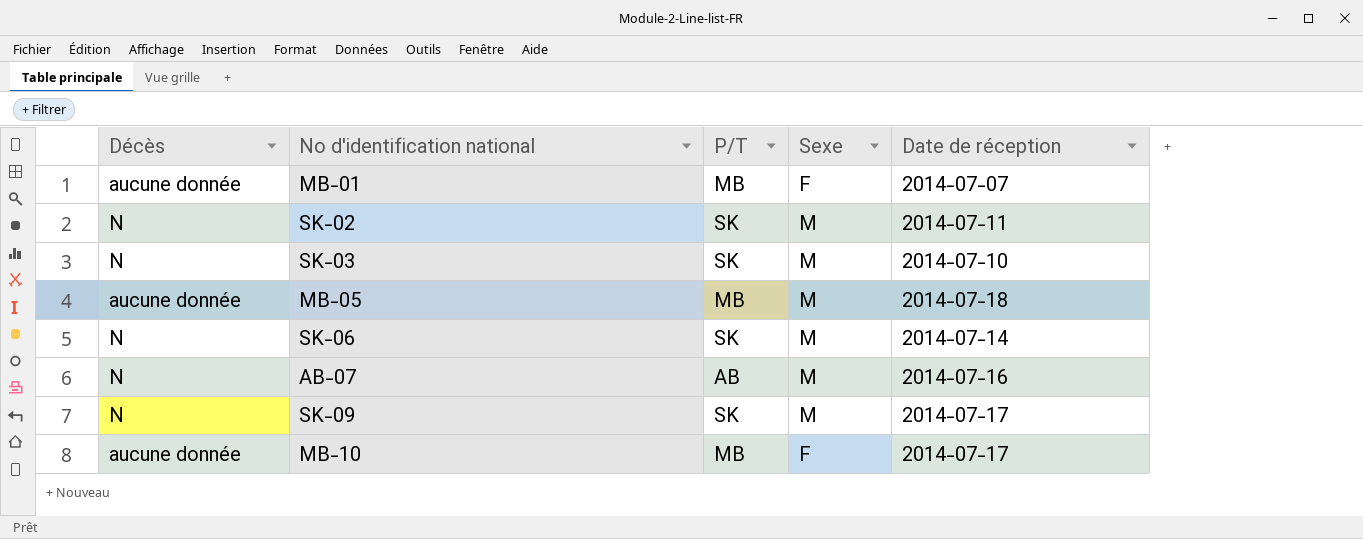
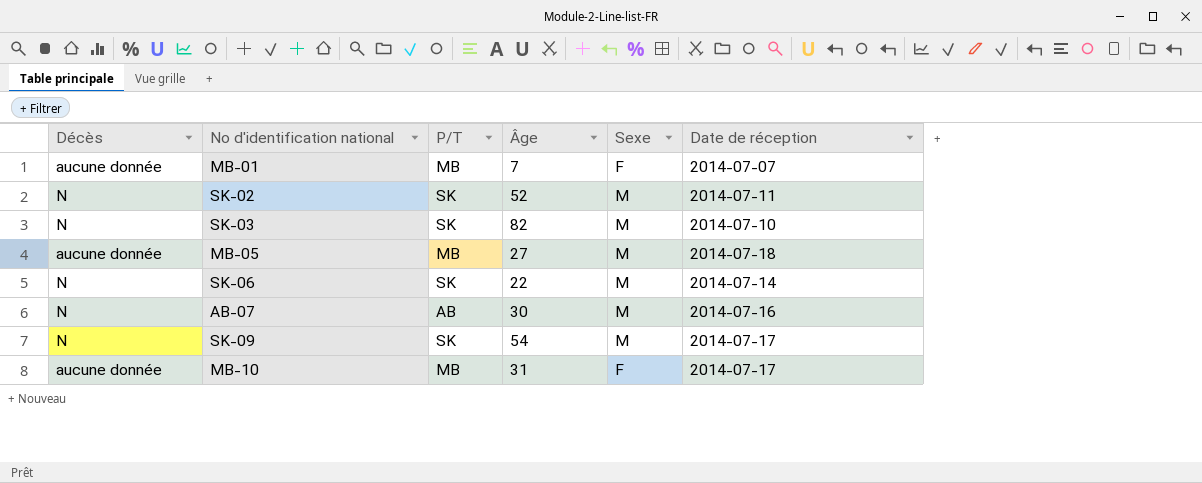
column Âge | position: none -> 4

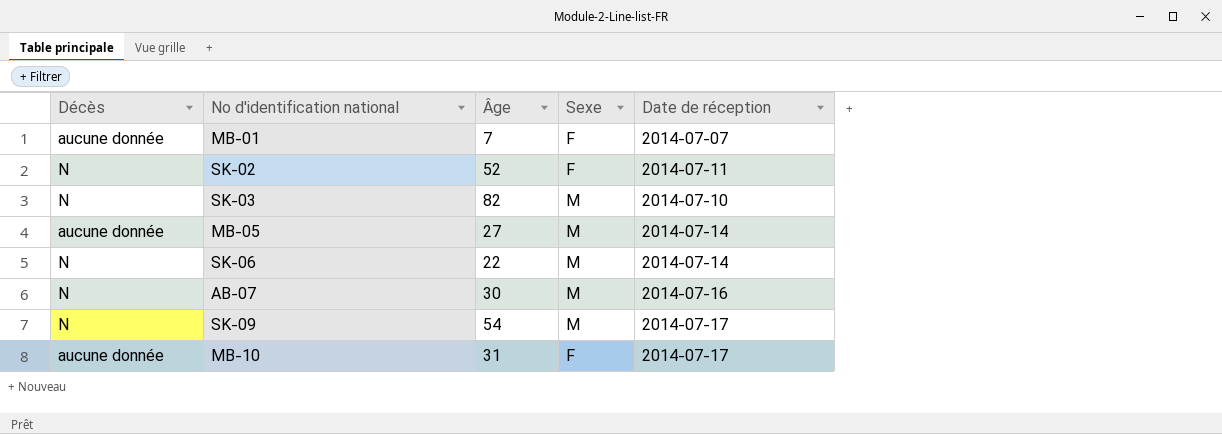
column P/T | position: 3 -> none
SK-02 | Sexe: M -> F
MB-05 | Date de réception: 2014-07-18 -> 2014-07-14

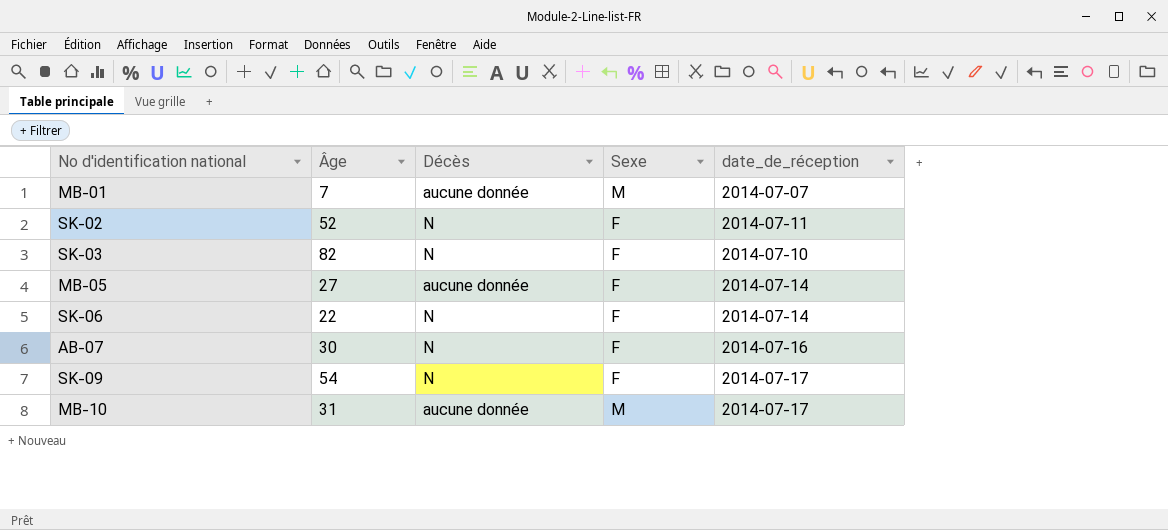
column Décès | position: 1 -> 3
column name: Date de réception -> date_de_réception
MB-01 | Sexe: F -> M
SK-03 | Sexe: M -> F
MB-05 | Sexe: M -> F
SK-06 | Sexe: M -> F
AB-07 | Sexe: M -> F
SK-09 | Sexe: M -> F
MB-10 | Sexe: F -> M

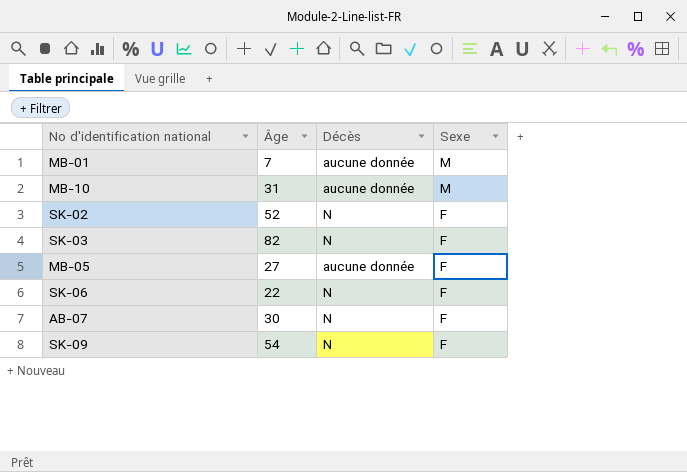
row order: none -> Sexe descending
column date_de_réception | position: 5 -> none

